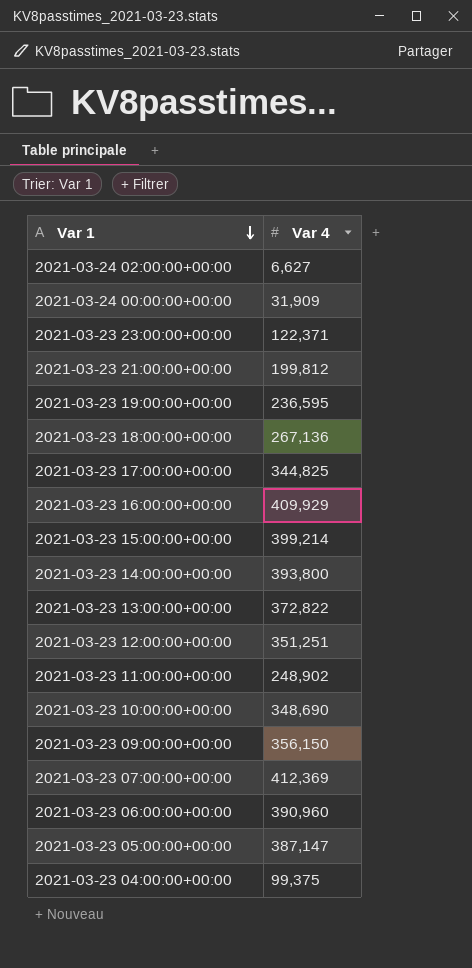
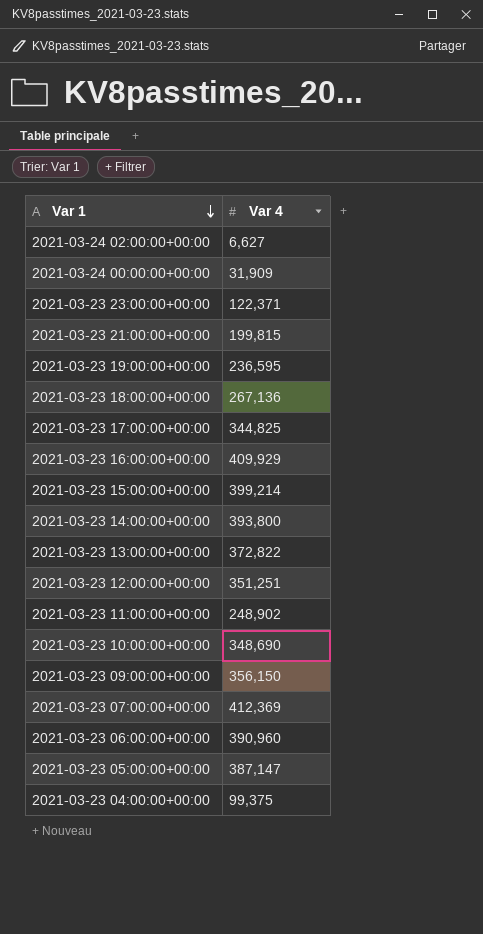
2021-03-23 21:00:00+00:00 | Var 4: 199,812 -> 199,815

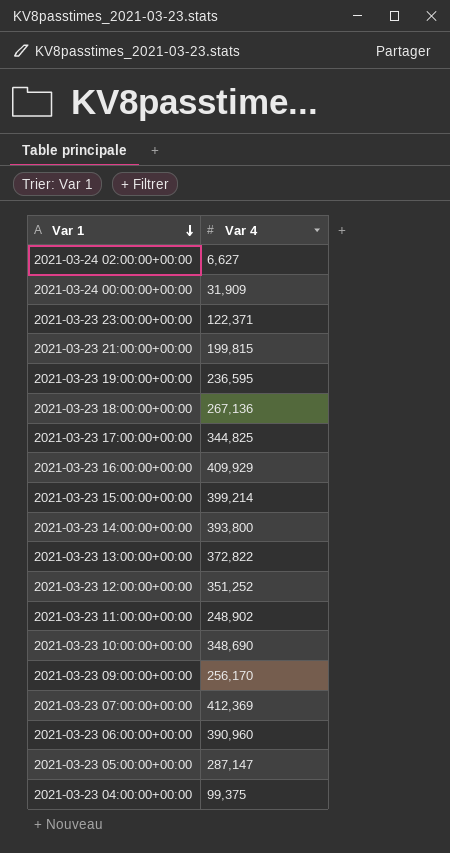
2021-03-23 12:00:00+00:00 | Var 4: 351,251 -> 351,252
2021-03-23 09:00:00+00:00 | Var 4: 356,150 -> 256,170
2021-03-23 05:00:00+00:00 | Var 4: 387,147 -> 287,147

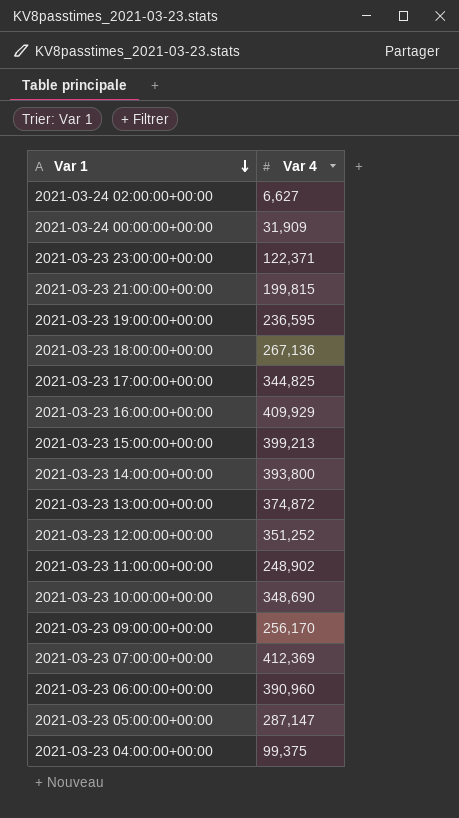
2021-03-23 15:00:00+00:00 | Var 4: 399,214 -> 399,213
2021-03-23 13:00:00+00:00 | Var 4: 372,822 -> 374,872

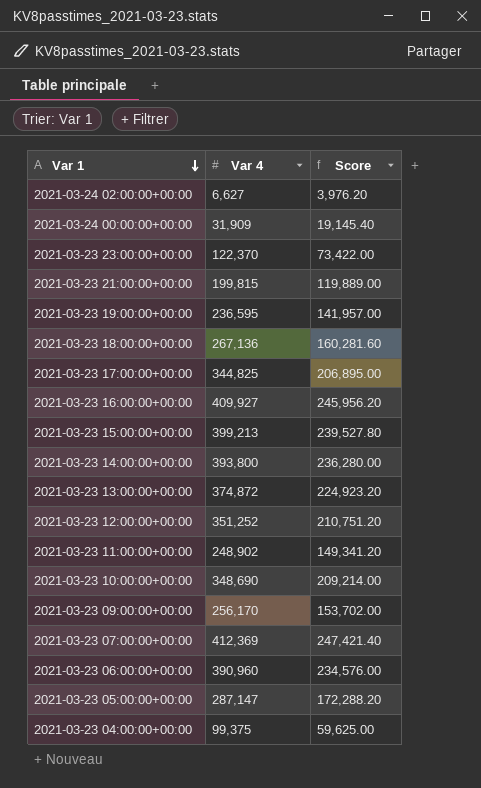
column Score | formula: none -> [Var 4] * 0.6
2021-03-23 23:00:00+00:00 | Var 4: 122,371 -> 122,370
2021-03-23 16:00:00+00:00 | Var 4: 409,929 -> 409,927

